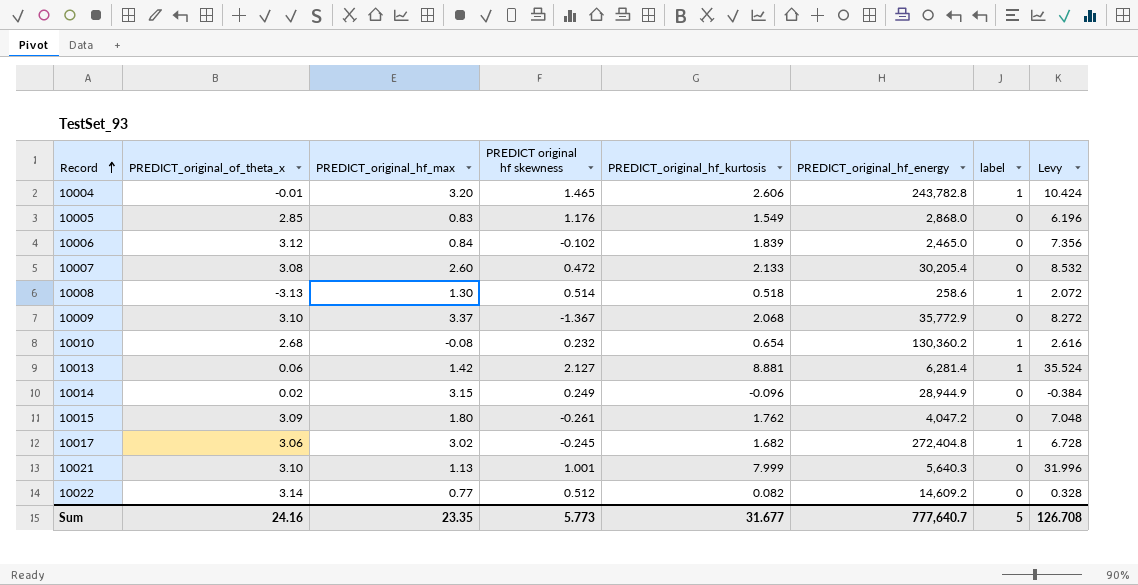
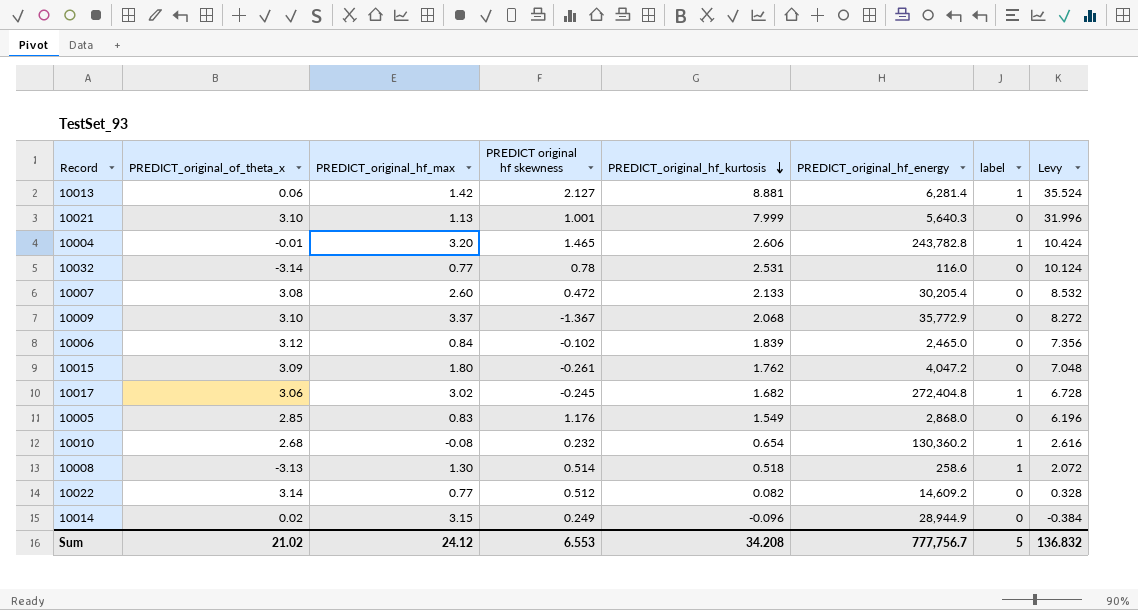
row order: Record ascending -> PREDICT_original_hf_kurtosis descending
row 10032: none -> -3.14 | 0.77 | 0.78 | 2.531 | 116.0 | 0 | 10.124
Sum | PREDICT_original_of_theta_x: 24.16 -> 21.02
Sum | PREDICT_original_hf_max: 23.35 -> 24.12
Sum | PREDICT original hf skewness: 5.773 -> 6.553
Sum | PREDICT_original_hf_kurtosis: 31.677 -> 34.208
Sum | PREDICT_original_hf_energy: 777,640.7 -> 777,756.7
Sum | Levy: 126.708 -> 136.832

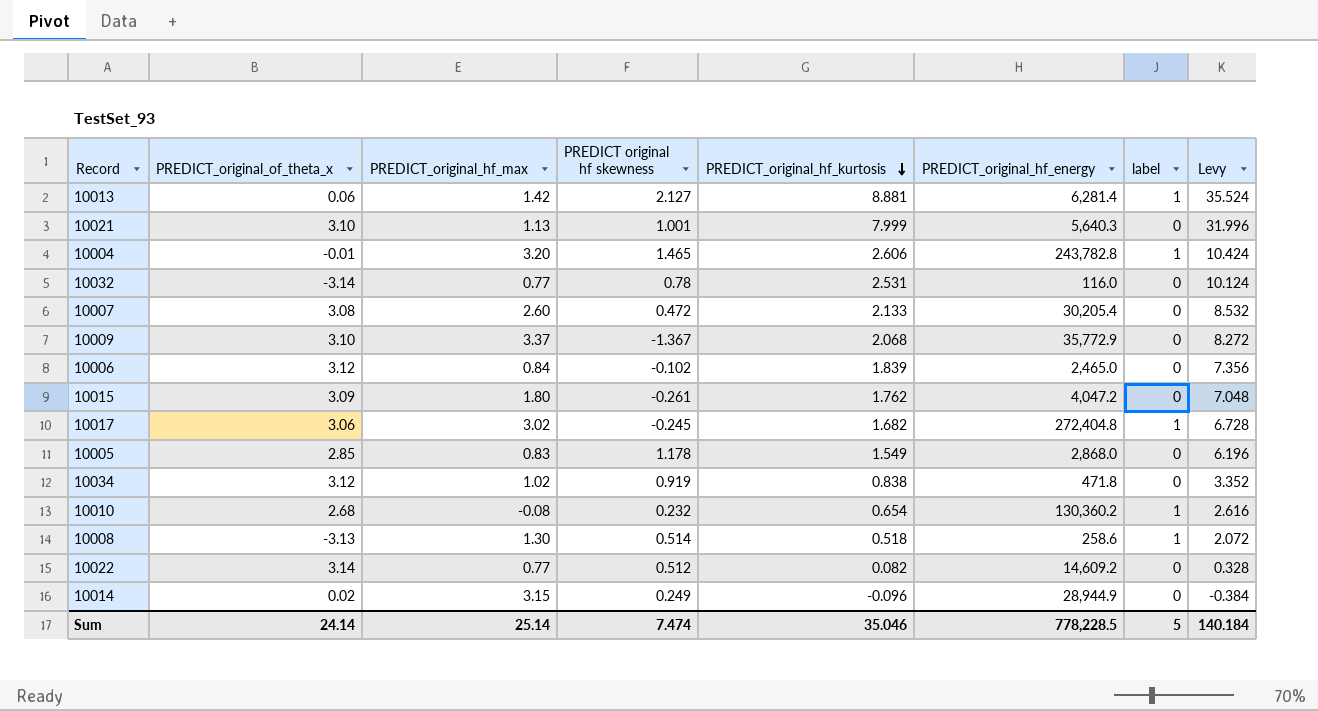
10005 | PREDICT original hf skewness: 1.176 -> 1.178
row 10034: none -> 3.12 | 1.02 | 0.919 | 0.838 | 471.8 | 0 | 3.352
Sum | PREDICT_original_of_theta_x: 21.02 -> 24.14
Sum | PREDICT_original_hf_max: 24.12 -> 25.14
Sum | PREDICT original hf skewness: 6.553 -> 7.474
Sum | PREDICT_original_hf_kurtosis: 34.208 -> 35.046
Sum | PREDICT_original_hf_energy: 777,756.7 -> 778,228.5
Sum | Levy: 136.832 -> 140.184

